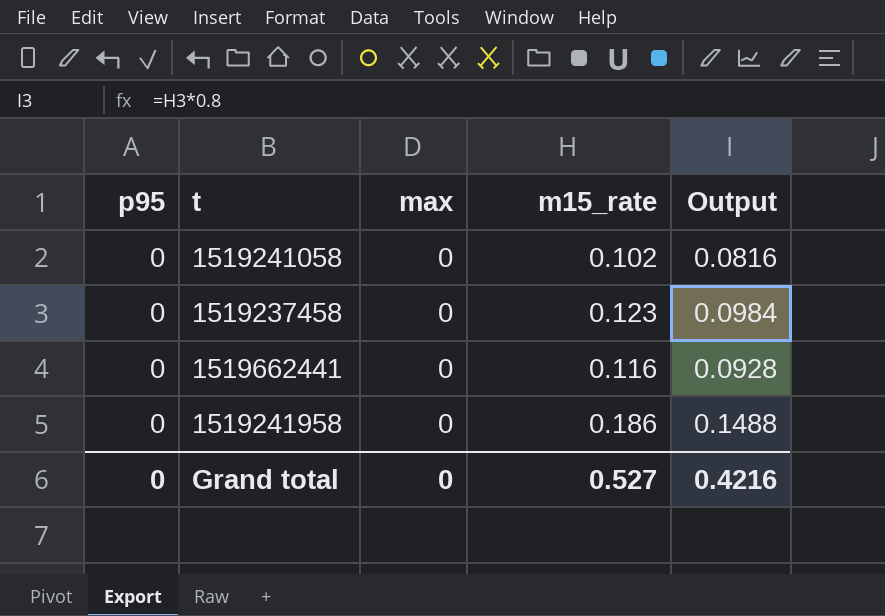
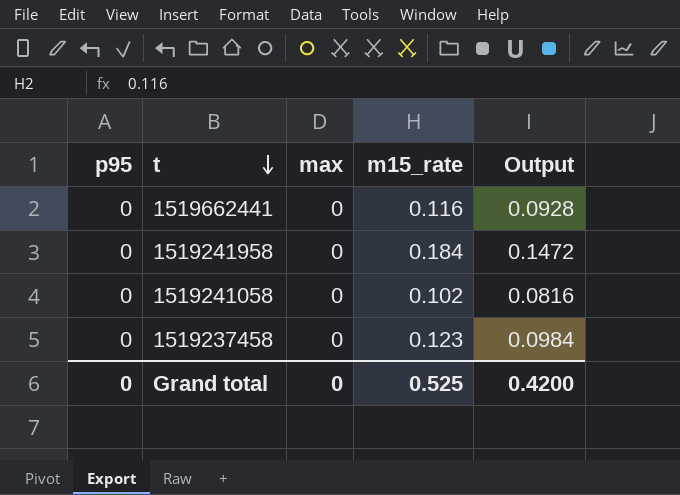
row order: none -> t descending
1519241958 | m15_rate: 0.186 -> 0.184
1519241958 | Output: 0.1488 -> 0.1472
Grand total | m15_rate: 0.527 -> 0.525
Grand total | Output: 0.4216 -> 0.4200

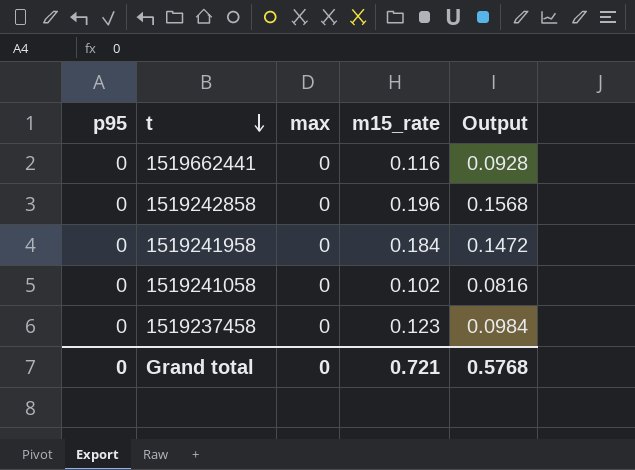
row 1519242858: none -> 0 | 0 | 0.196 | 0.1568
Grand total | m15_rate: 0.525 -> 0.721
Grand total | Output: 0.4200 -> 0.5768

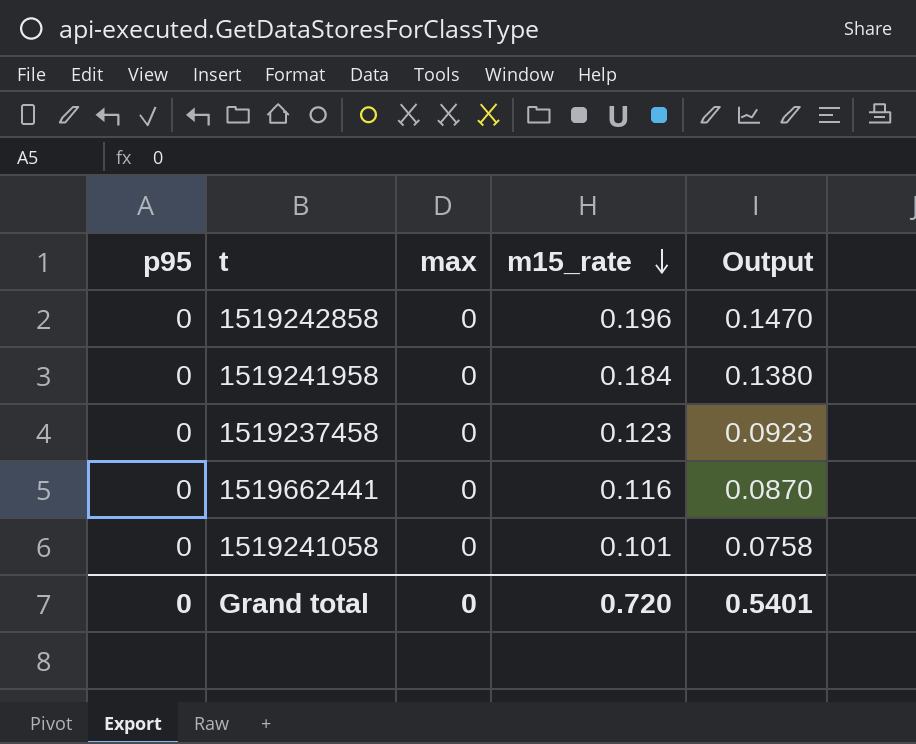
row order: t descending -> m15_rate descending
column Output | formula: [m15_rate] * 0.8 -> [m15_rate] * 0.75
1519241058 | m15_rate: 0.102 -> 0.101
Grand total | m15_rate: 0.721 -> 0.720
Grand total | Output: 0.5768 -> 0.5401

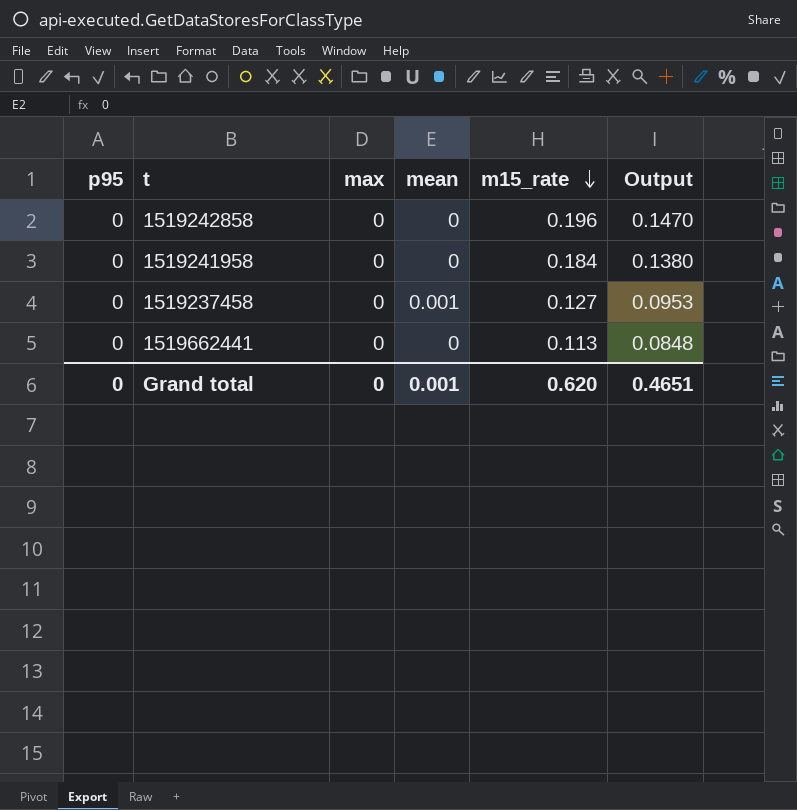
column mean | position: none -> 4
row 1519241058: 0 | 0 | 0.101 | 0.0758 -> none
1519237458 | m15_rate: 0.123 -> 0.127
1519237458 | Output: 0.0923 -> 0.0953
1519662441 | m15_rate: 0.116 -> 0.113
1519662441 | Output: 0.0870 -> 0.0848
Grand total | m15_rate: 0.720 -> 0.620
Grand total | Output: 0.5401 -> 0.4651

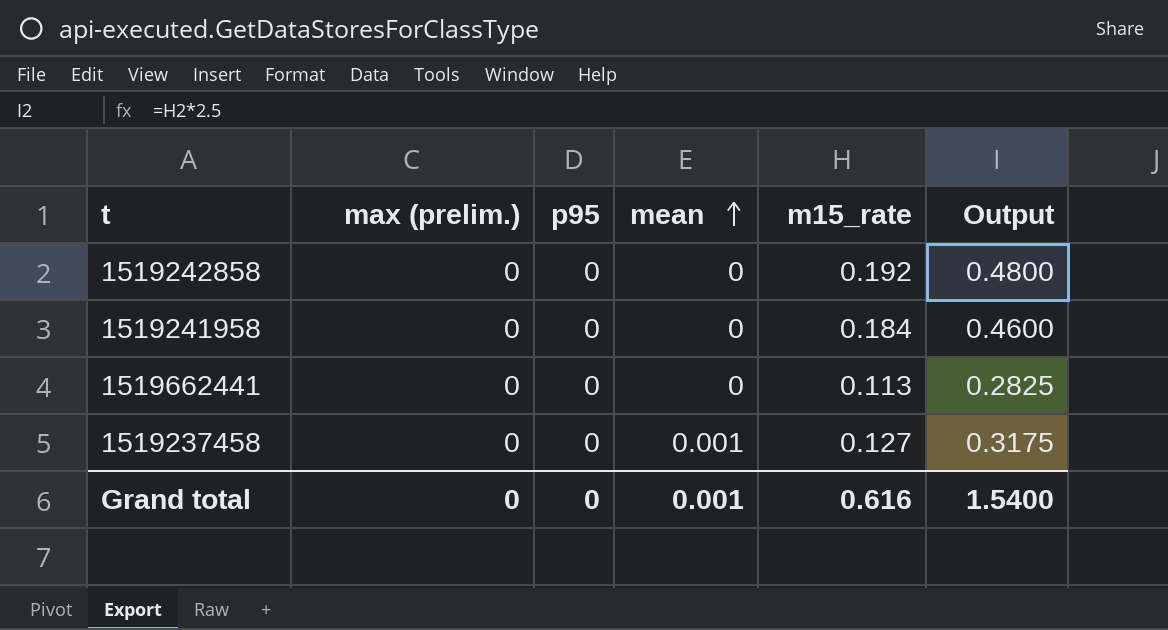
row order: m15_rate descending -> mean ascending
column name: max -> max (prelim.)
column p95 | position: 1 -> 3
column Output | formula: [m15_rate] * 0.75 -> [m15_rate] * 2.5
1519242858 | m15_rate: 0.196 -> 0.192
Grand total | m15_rate: 0.620 -> 0.616
Grand total | Output: 0.4651 -> 1.5400

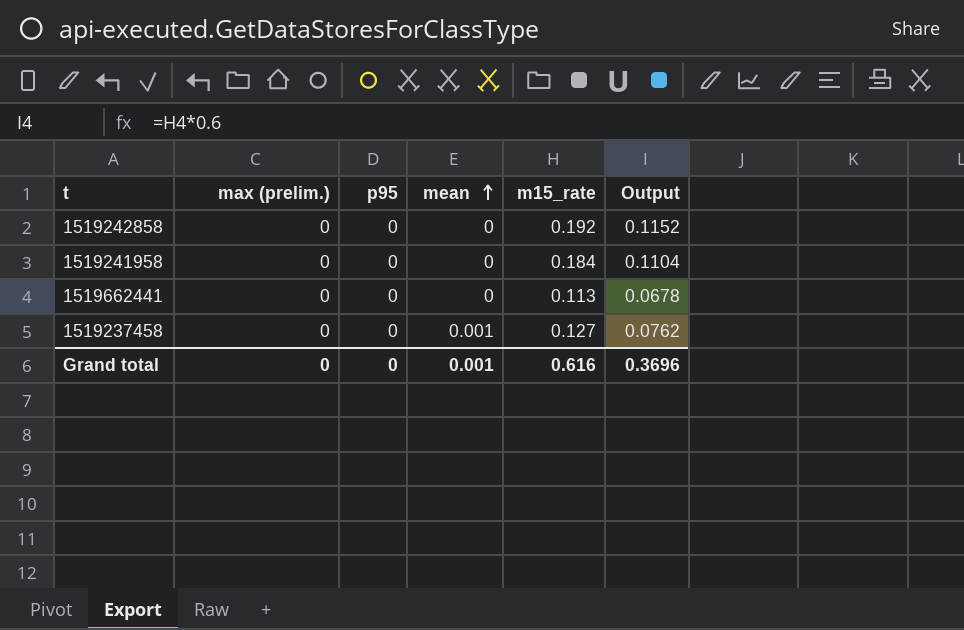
column Output | formula: [m15_rate] * 2.5 -> [m15_rate] * 0.6
Grand total | Output: 1.5400 -> 0.3696

